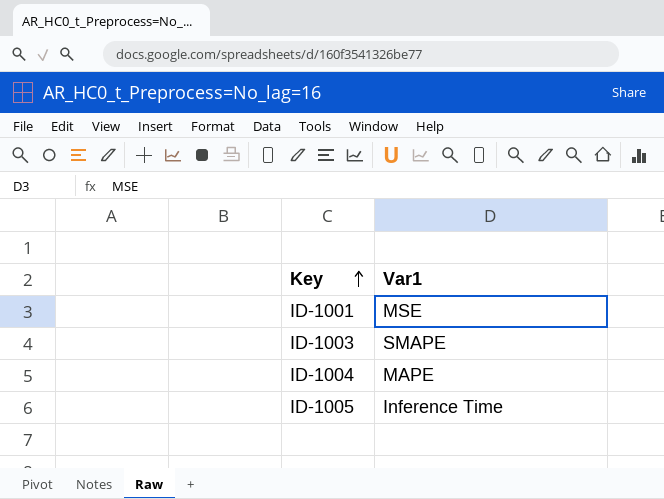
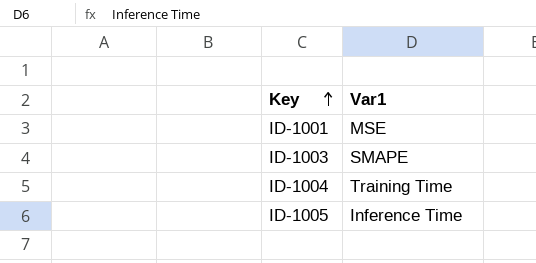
ID-1004 | Var1: MAPE -> Training Time

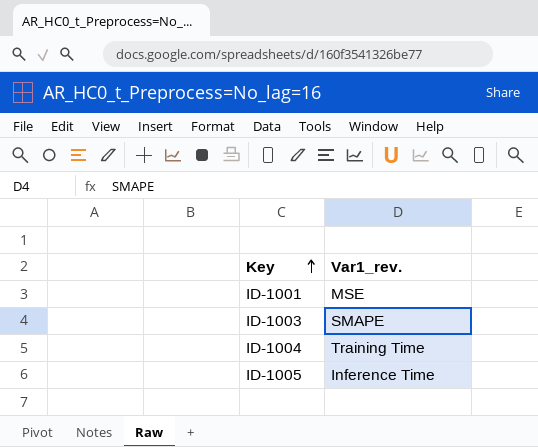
column name: Var1 -> Var1_rev.

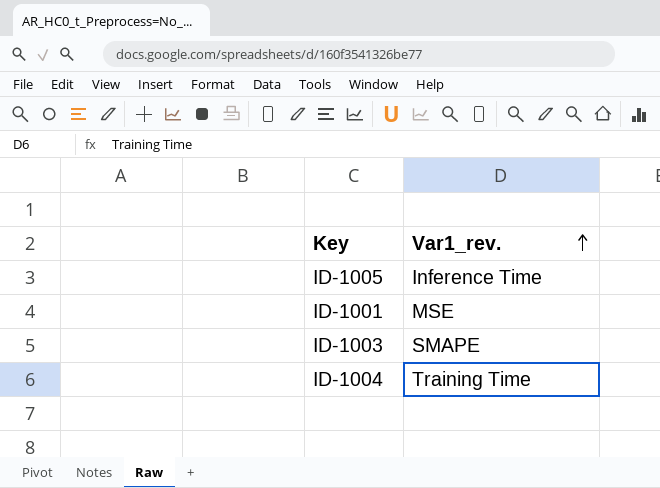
row order: Key ascending -> Var1_rev. ascending

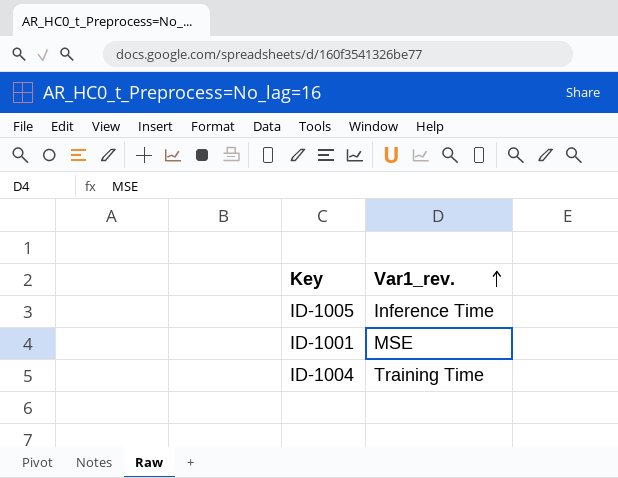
row ID-1003: SMAPE -> none

